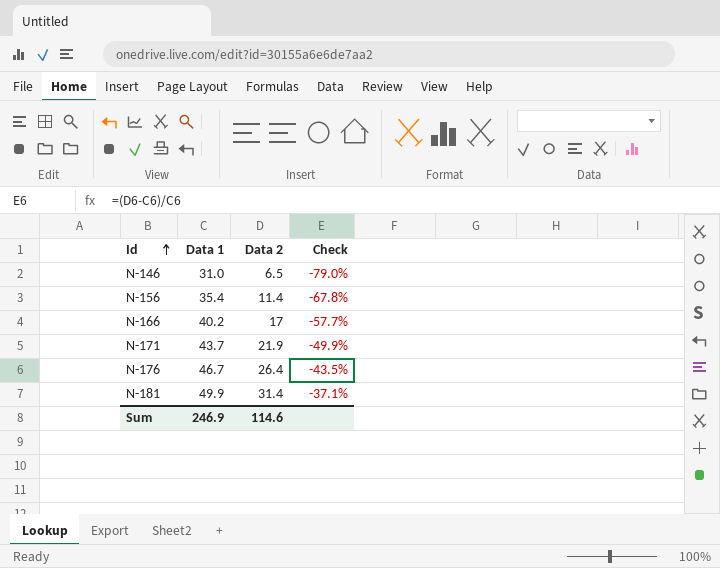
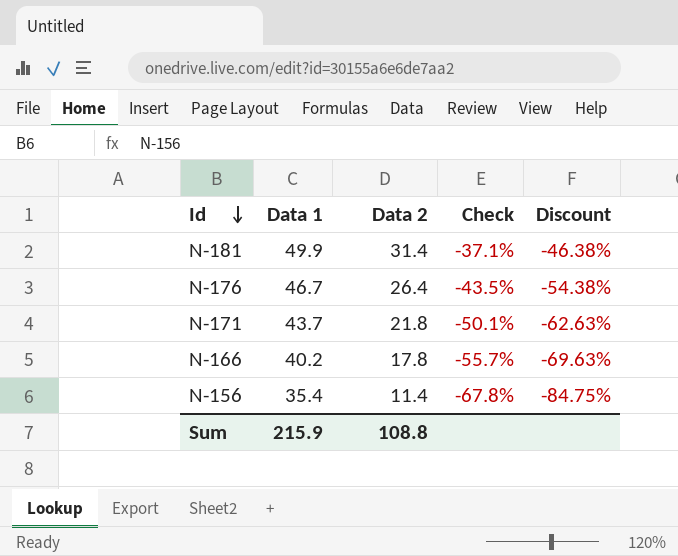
row order: Id ascending -> Id descending
column Discount | formula: none -> [Check] * 1.25
row N-146: 31.0 | 6.5 | -79.0% -> none
N-171 | Data 2: 21.9 -> 21.8
N-171 | Check: -49.9% -> -50.1%
N-166 | Data 2: 17 -> 17.8
N-166 | Check: -57.7% -> -55.7%
Sum | Data 1: 246.9 -> 215.9
Sum | Data 2: 114.6 -> 108.8

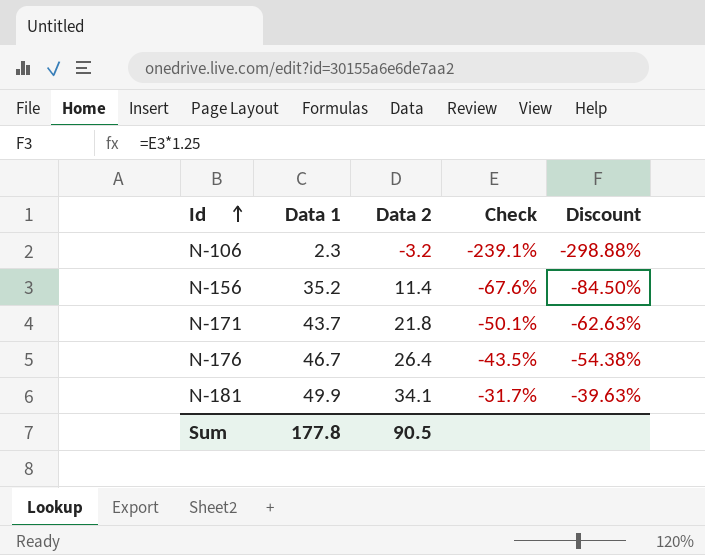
row order: Id descending -> Id ascending
row N-166: 40.2 | 17.8 | -55.7% | -69.63% -> none
row N-106: none -> 2.3 | -3.2 | -239.1% | -298.88%
N-156 | Data 1: 35.4 -> 35.2
N-156 | Check: -67.8% -> -67.6%
N-156 | Discount: -84.75% -> -84.50%
N-181 | Data 2: 31.4 -> 34.1
N-181 | Check: -37.1% -> -31.7%
N-181 | Discount: -46.38% -> -39.63%
Sum | Data 1: 215.9 -> 177.8
Sum | Data 2: 108.8 -> 90.5

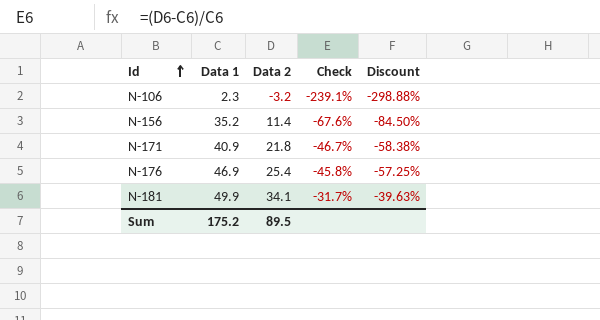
N-171 | Data 1: 43.7 -> 40.9
N-171 | Check: -50.1% -> -46.7%
N-171 | Discount: -62.63% -> -58.38%
N-176 | Data 1: 46.7 -> 46.9
N-176 | Data 2: 26.4 -> 25.4
N-176 | Check: -43.5% -> -45.8%
N-176 | Discount: -54.38% -> -57.25%
Sum | Data 1: 177.8 -> 175.2
Sum | Data 2: 90.5 -> 89.5

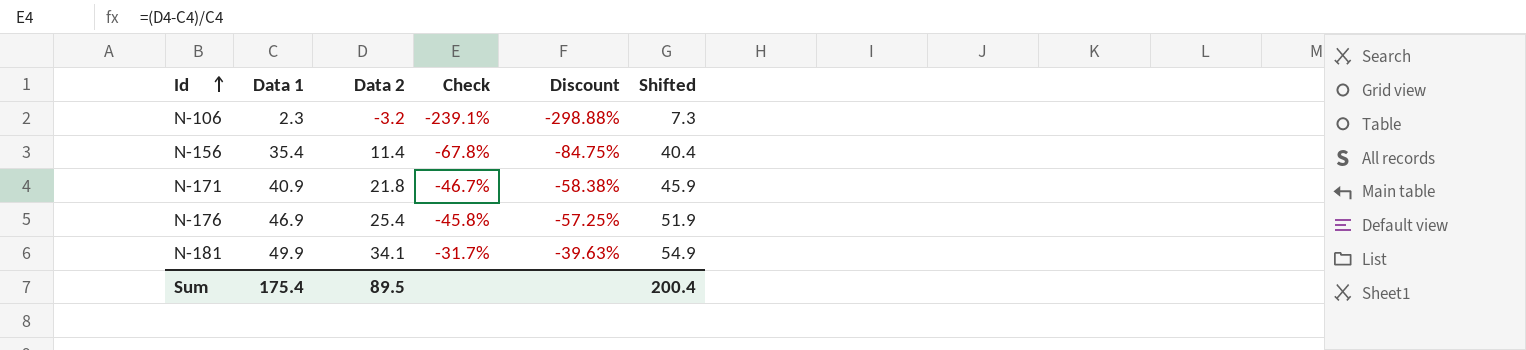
column Shifted | formula: none -> [Data 1] + 5
N-156 | Data 1: 35.2 -> 35.4
N-156 | Check: -67.6% -> -67.8%
N-156 | Discount: -84.50% -> -84.75%
Sum | Data 1: 175.2 -> 175.4

